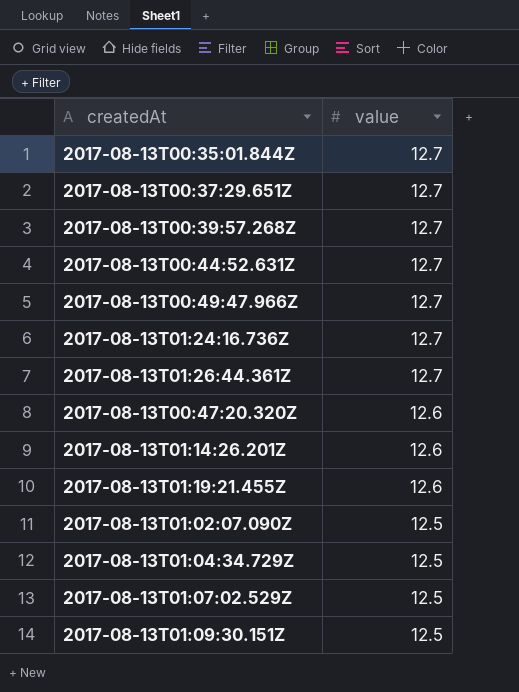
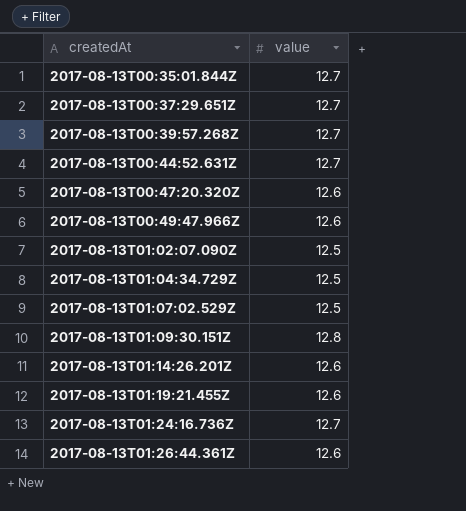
row order: value descending -> createdAt ascending
2017-08-13T00:49:47.966Z | value: 12.7 -> 12.6
2017-08-13T01:09:30.151Z | value: 12.5 -> 12.8
2017-08-13T01:26:44.361Z | value: 12.7 -> 12.6

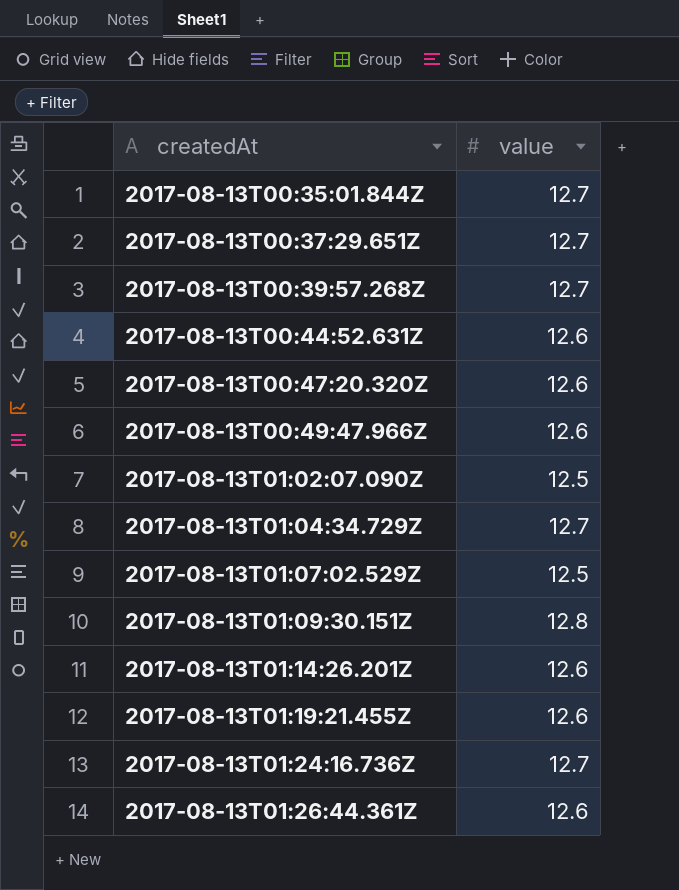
2017-08-13T00:44:52.631Z | value: 12.7 -> 12.6
2017-08-13T01:04:34.729Z | value: 12.5 -> 12.7

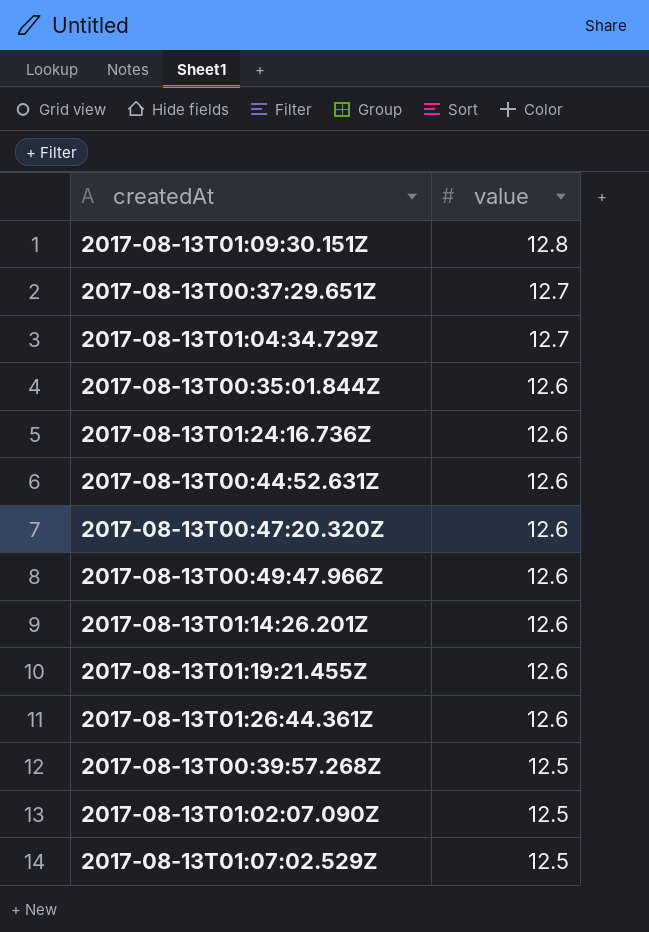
row order: createdAt ascending -> value descending
2017-08-13T00:35:01.844Z | value: 12.7 -> 12.6
2017-08-13T01:24:16.736Z | value: 12.7 -> 12.6
2017-08-13T00:39:57.268Z | value: 12.7 -> 12.5

